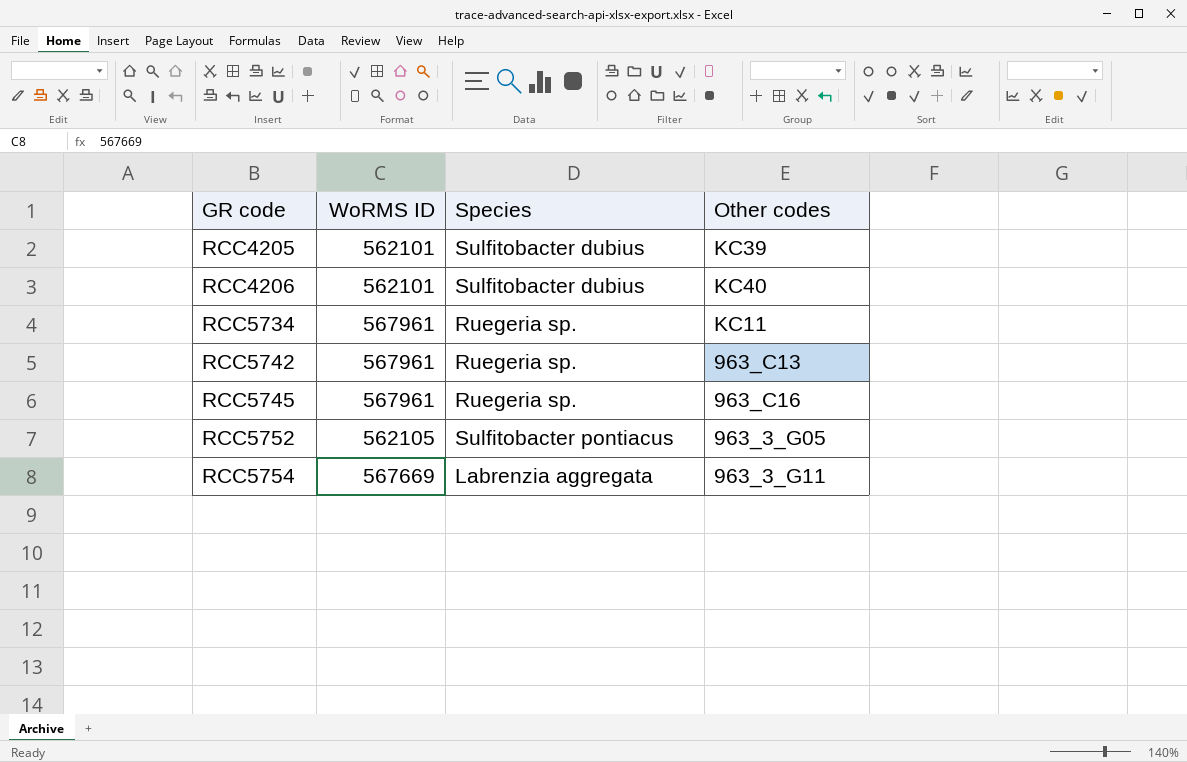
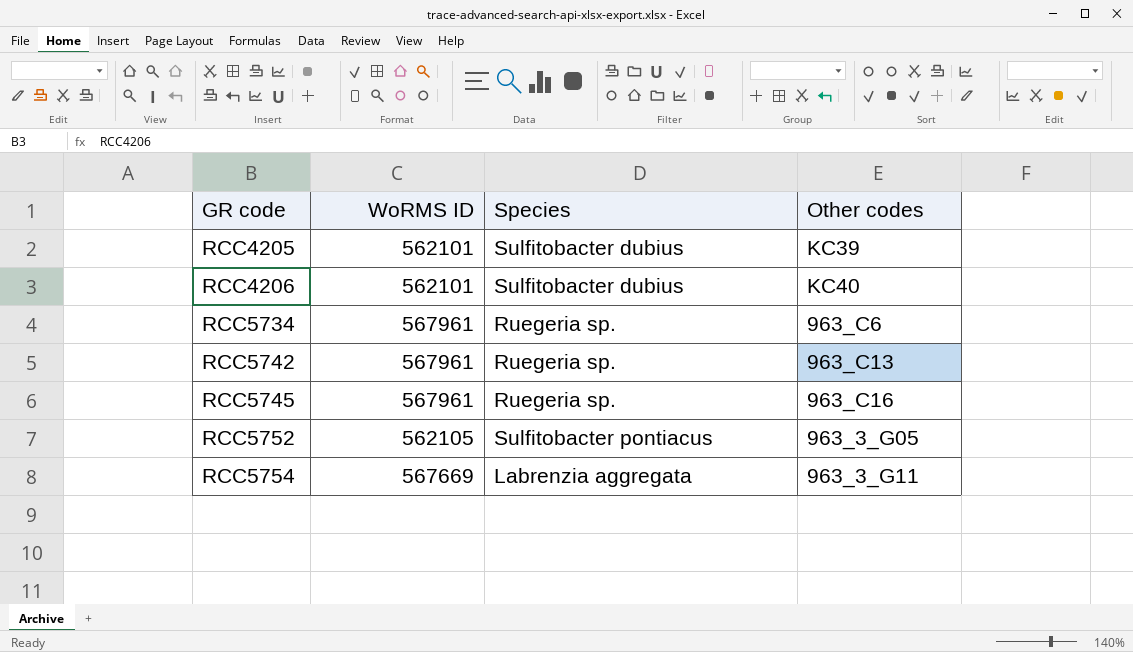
RCC5734 | Other codes: KC11 -> 963_C6

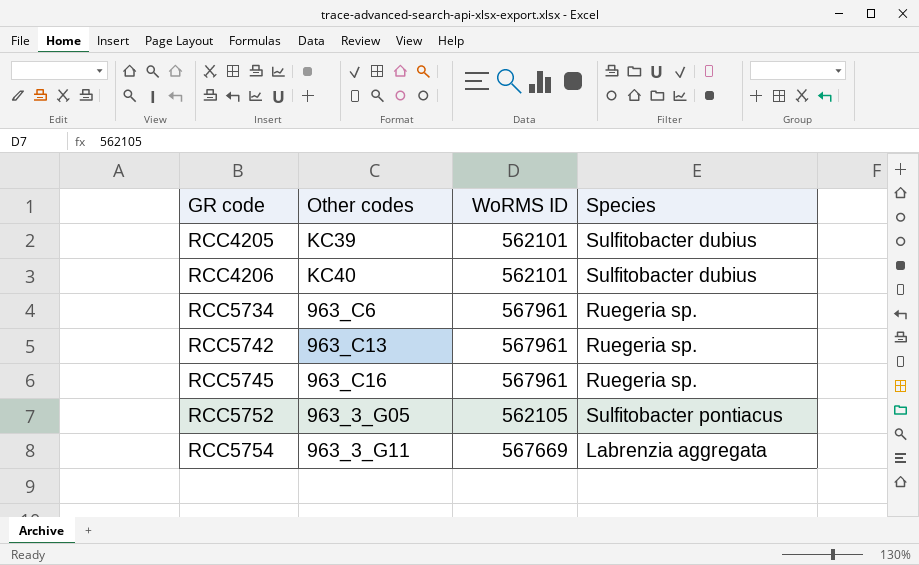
column Other codes | position: 4 -> 2

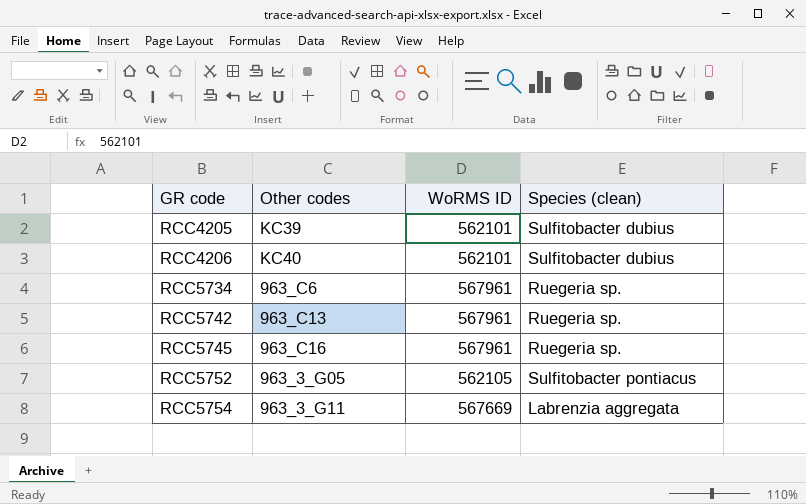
column name: Species -> Species (clean)

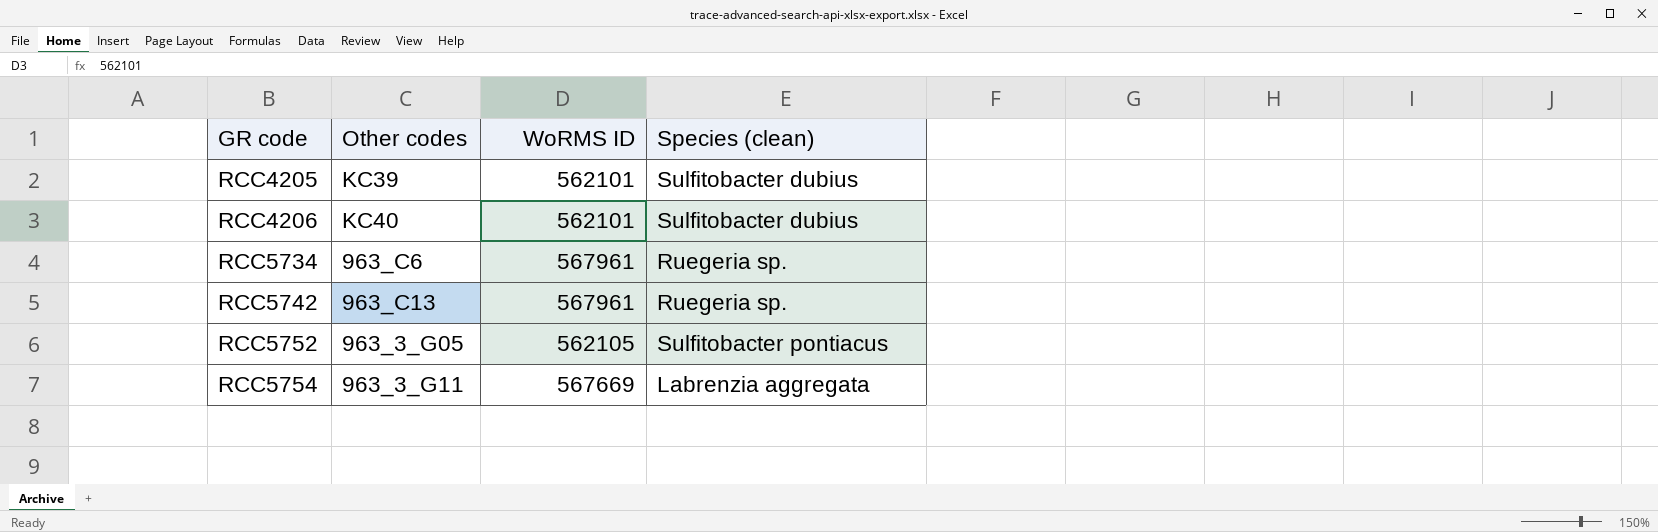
row RCC5745: 963_C16 | 567961 | Ruegeria sp. -> none

